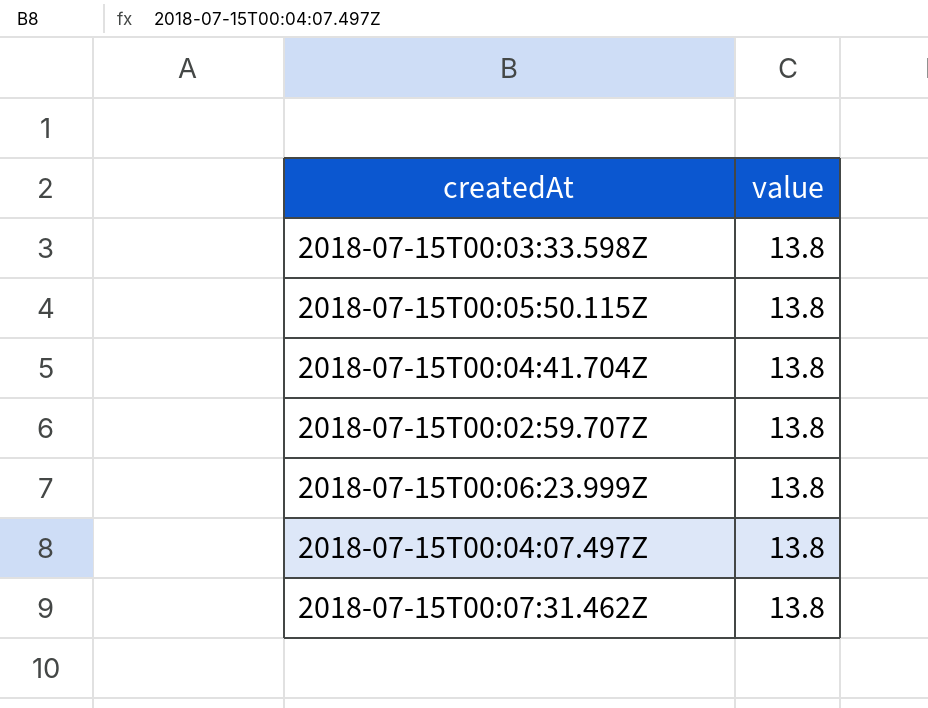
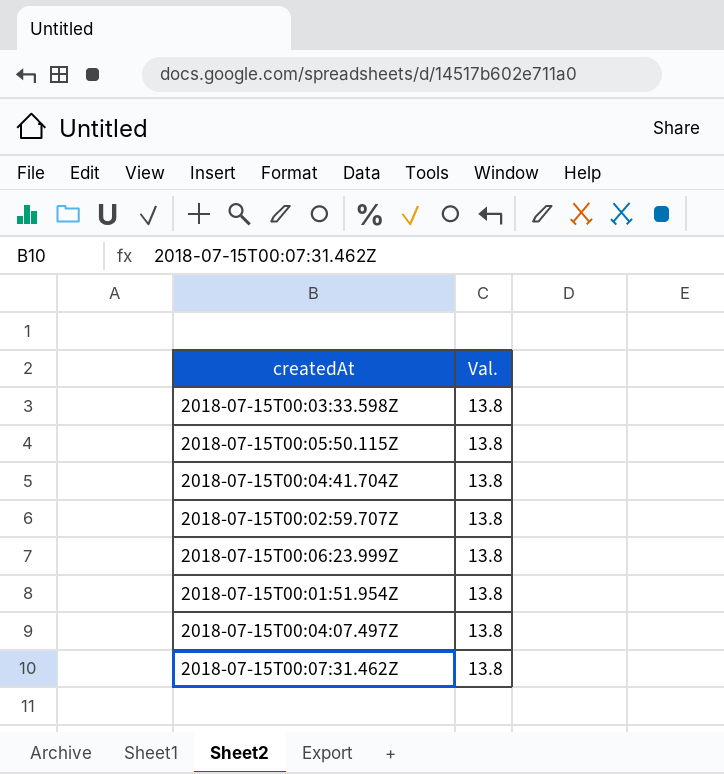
column name: value -> Val.
row 2018-07-15T00:01:51.954Z: none -> 13.8

